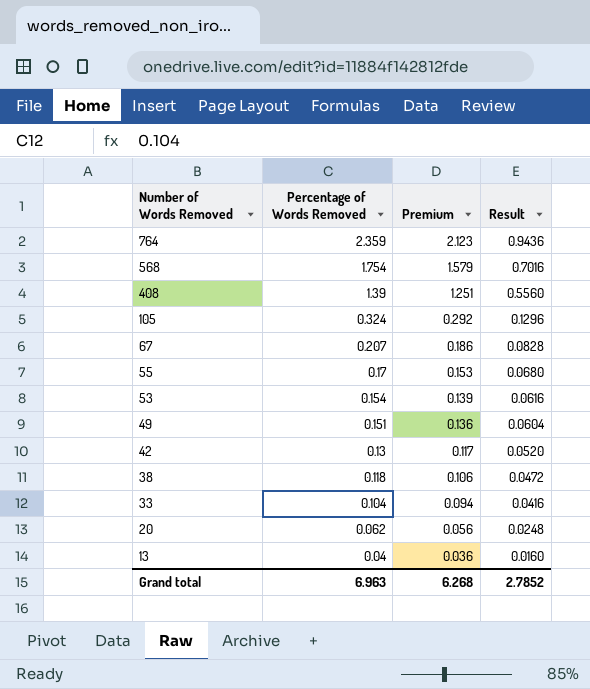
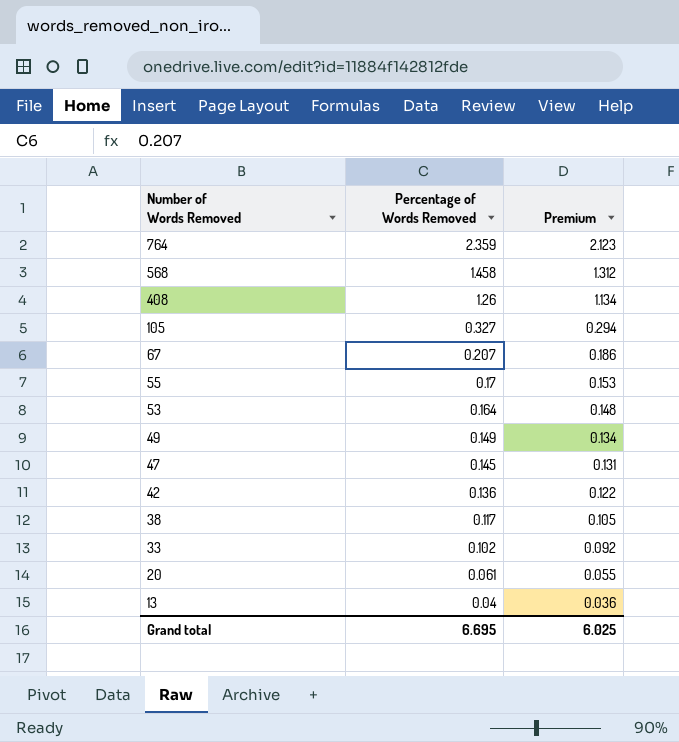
column Result | formula: [Percentage of Words Removed] * 0.4 -> none
568 | Percentage of Words Removed: 1.754 -> 1.458
568 | Premium: 1.579 -> 1.312
408 | Percentage of Words Removed: 1.39 -> 1.26
408 | Premium: 1.251 -> 1.134
105 | Percentage of Words Removed: 0.324 -> 0.327
105 | Premium: 0.292 -> 0.294
53 | Percentage of Words Removed: 0.154 -> 0.164
53 | Premium: 0.139 -> 0.148
49 | Percentage of Words Removed: 0.151 -> 0.149
49 | Premium: 0.136 -> 0.134
row 47: none -> 0.145 | 0.131
42 | Percentage of Words Removed: 0.13 -> 0.136
42 | Premium: 0.117 -> 0.122
38 | Percentage of Words Removed: 0.118 -> 0.117
38 | Premium: 0.106 -> 0.105
33 | Percentage of Words Removed: 0.104 -> 0.102
33 | Premium: 0.094 -> 0.092
20 | Percentage of Words Removed: 0.062 -> 0.061
20 | Premium: 0.056 -> 0.055
Grand total | Percentage of Words Removed: 6.963 -> 6.695
Grand total | Premium: 6.268 -> 6.025

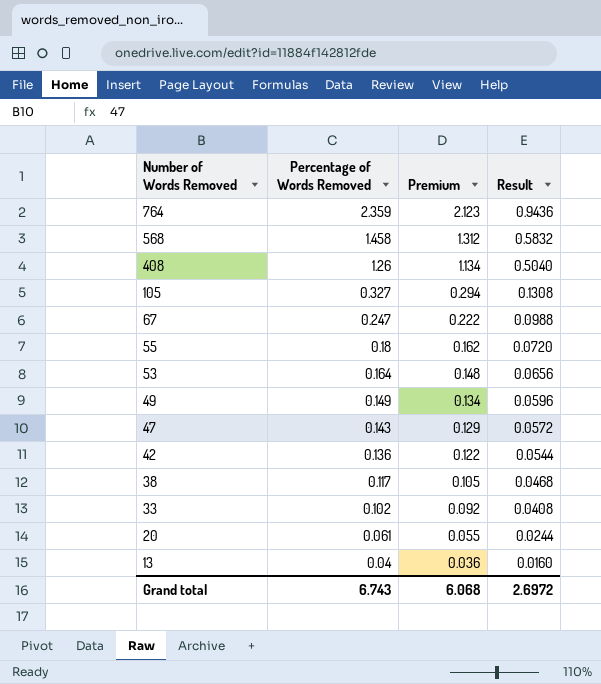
column Result | formula: none -> [Percentage of Words Removed] * 0.4
67 | Percentage of Words Removed: 0.207 -> 0.247
67 | Premium: 0.186 -> 0.222
55 | Percentage of Words Removed: 0.17 -> 0.18
55 | Premium: 0.153 -> 0.162
47 | Percentage of Words Removed: 0.145 -> 0.143
47 | Premium: 0.131 -> 0.129
Grand total | Percentage of Words Removed: 6.695 -> 6.743
Grand total | Premium: 6.025 -> 6.068

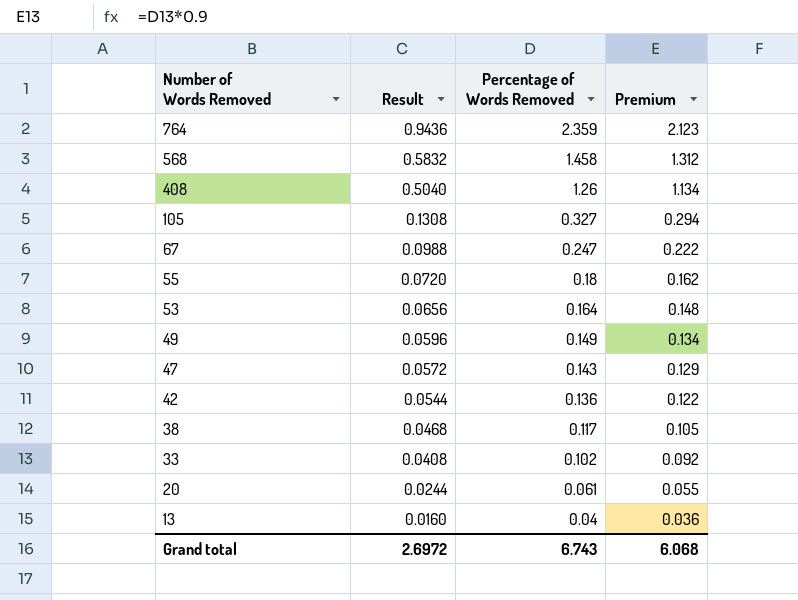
column Result | position: 4 -> 2

